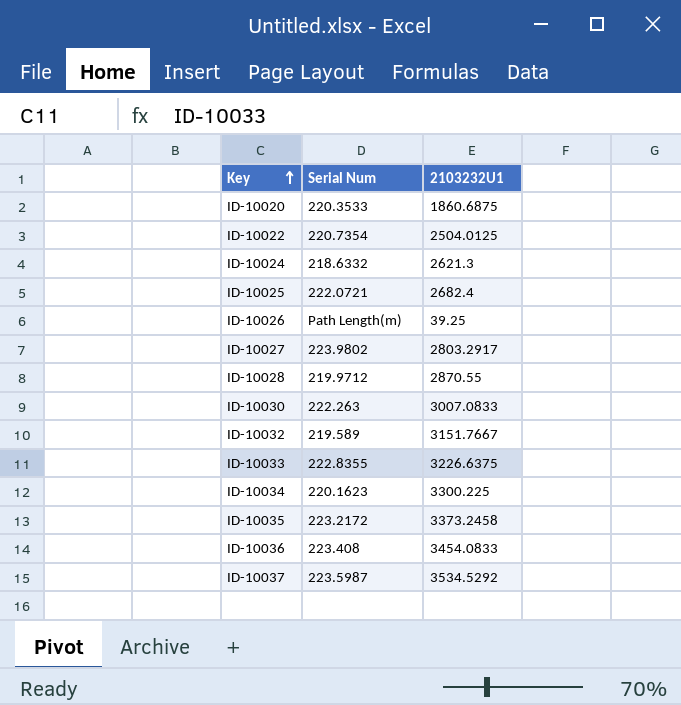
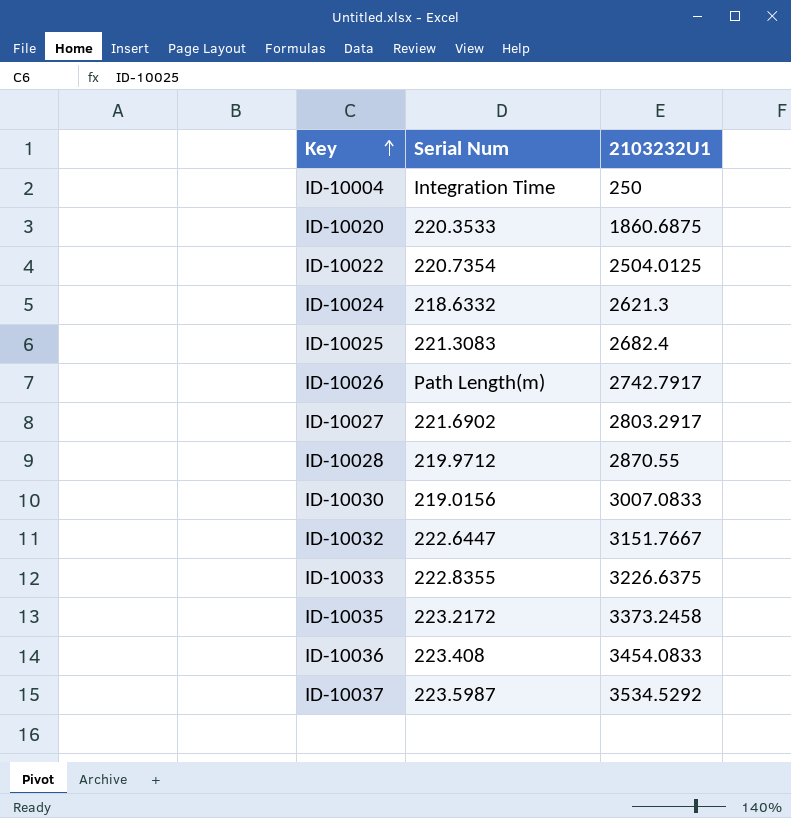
row ID-10034: 220.1623 | 3300.225 -> none
row ID-10004: none -> Integration Time | 250
ID-10025 | Serial Num: 222.0721 -> 221.3083
ID-10026 | 2103232U1: 39.25 -> 2742.7917
ID-10027 | Serial Num: 223.9802 -> 221.6902
ID-10030 | Serial Num: 222.263 -> 219.0156
ID-10032 | Serial Num: 219.589 -> 222.6447

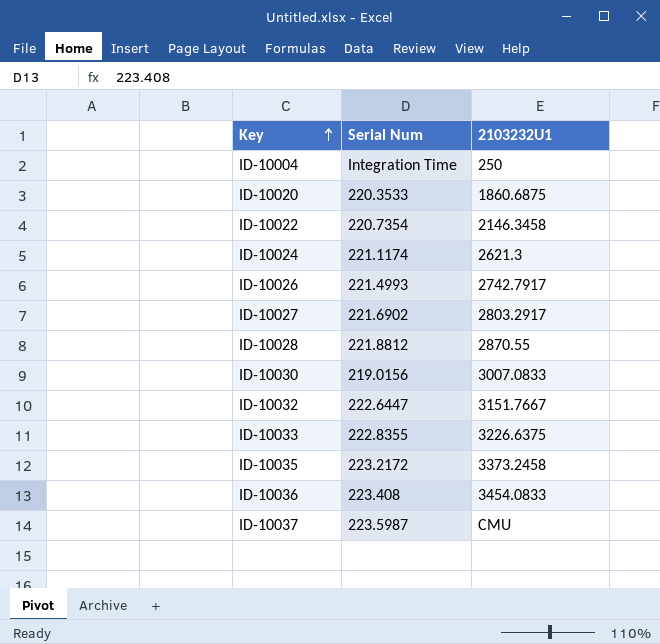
row ID-10025: 221.3083 | 2682.4 -> none
ID-10022 | 2103232U1: 2504.0125 -> 2146.3458
ID-10024 | Serial Num: 218.6332 -> 221.1174
ID-10026 | Serial Num: Path Length(m) -> 221.4993
ID-10028 | Serial Num: 219.9712 -> 221.8812
ID-10037 | 2103232U1: 3534.5292 -> CMU

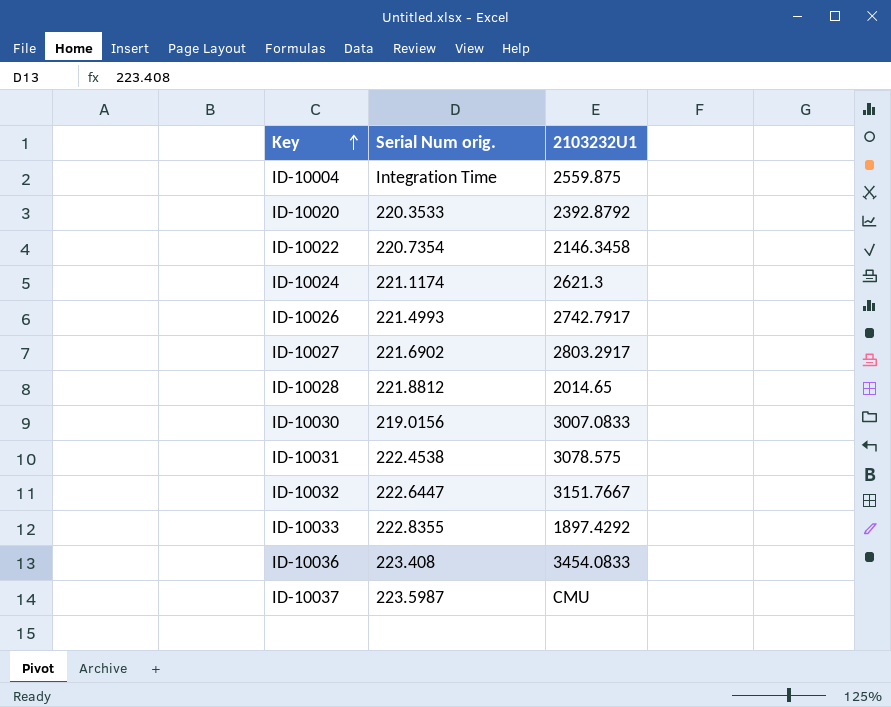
column name: Serial Num -> Serial Num orig.
row ID-10035: 223.2172 | 3373.2458 -> none
ID-10004 | 2103232U1: 250 -> 2559.875
ID-10020 | 2103232U1: 1860.6875 -> 2392.8792
ID-10028 | 2103232U1: 2870.55 -> 2014.65
row ID-10031: none -> 222.4538 | 3078.575
ID-10033 | 2103232U1: 3226.6375 -> 1897.4292

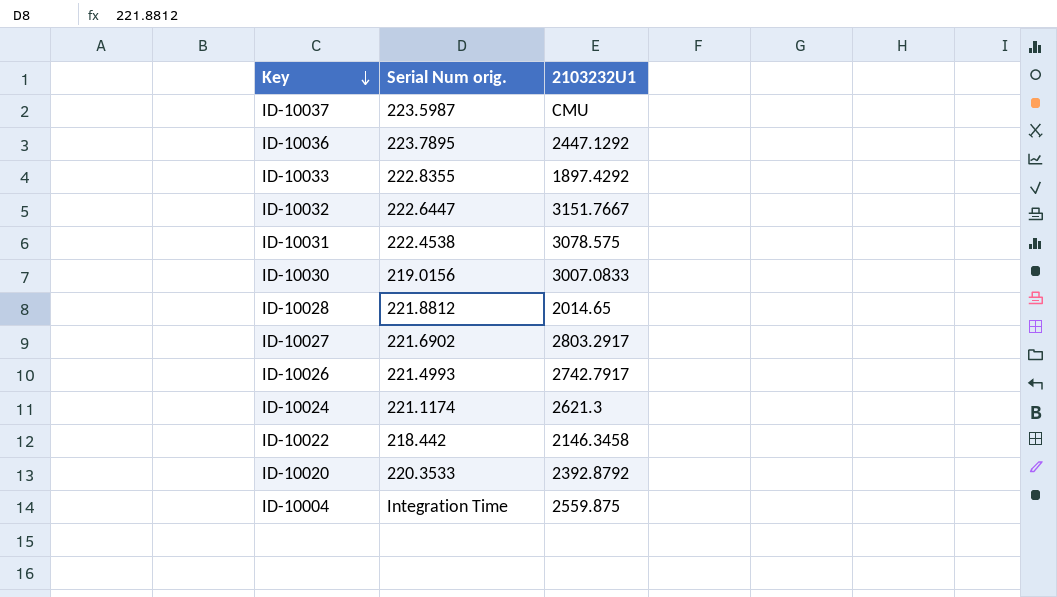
row order: Key ascending -> Key descending
ID-10036 | Serial Num orig.: 223.408 -> 223.7895
ID-10036 | 2103232U1: 3454.0833 -> 2447.1292
ID-10022 | Serial Num orig.: 220.7354 -> 218.442

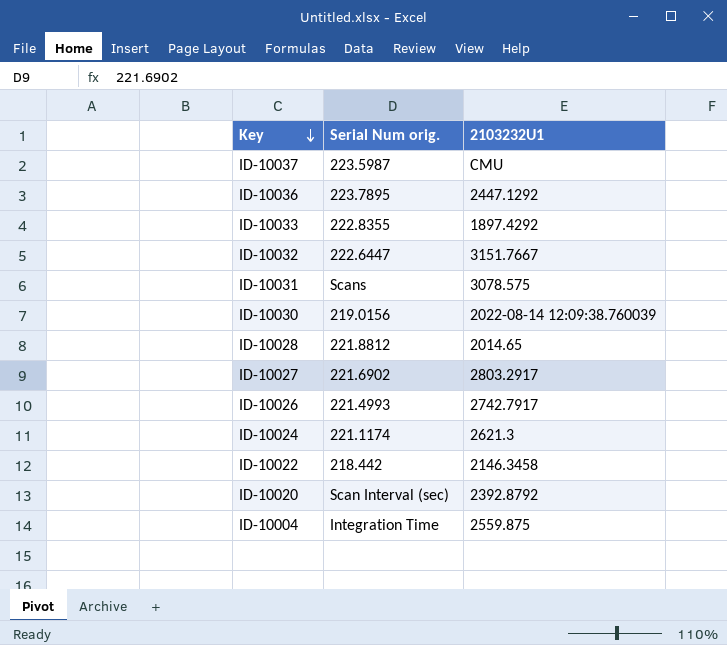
ID-10031 | Serial Num orig.: 222.4538 -> Scans
ID-10030 | 2103232U1: 3007.0833 -> 2022-08-14 12:09:38.760039
ID-10020 | Serial Num orig.: 220.3533 -> Scan Interval (sec)

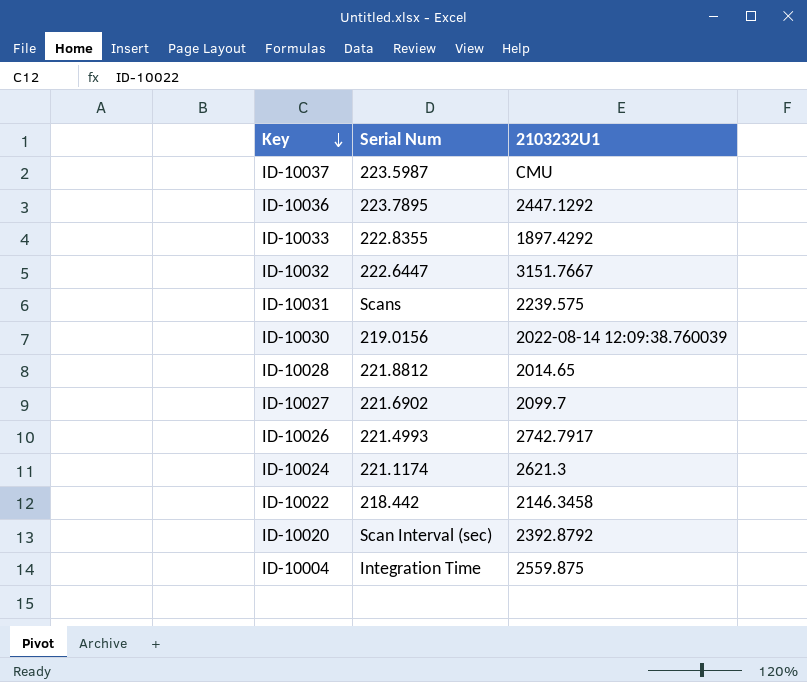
column name: Serial Num orig. -> Serial Num
ID-10031 | 2103232U1: 3078.575 -> 2239.575
ID-10027 | 2103232U1: 2803.2917 -> 2099.7

